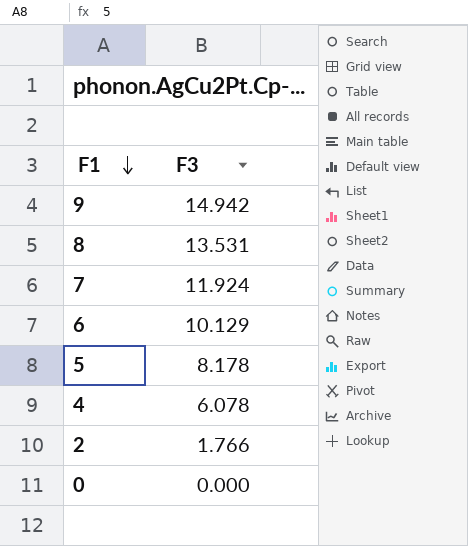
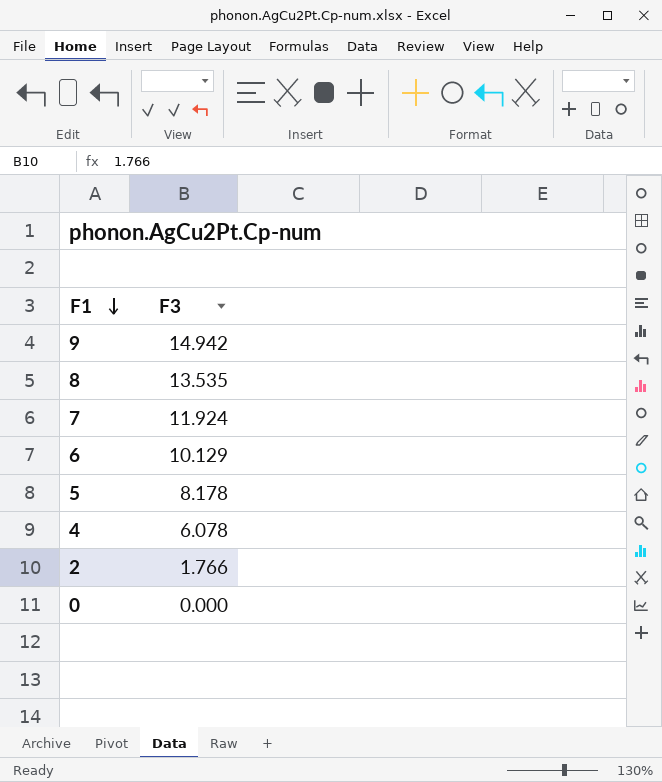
8 | F3: 13.531 -> 13.535

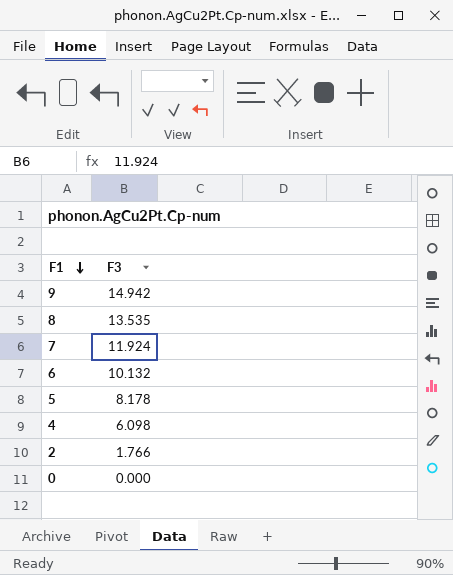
6 | F3: 10.129 -> 10.132
4 | F3: 6.078 -> 6.098

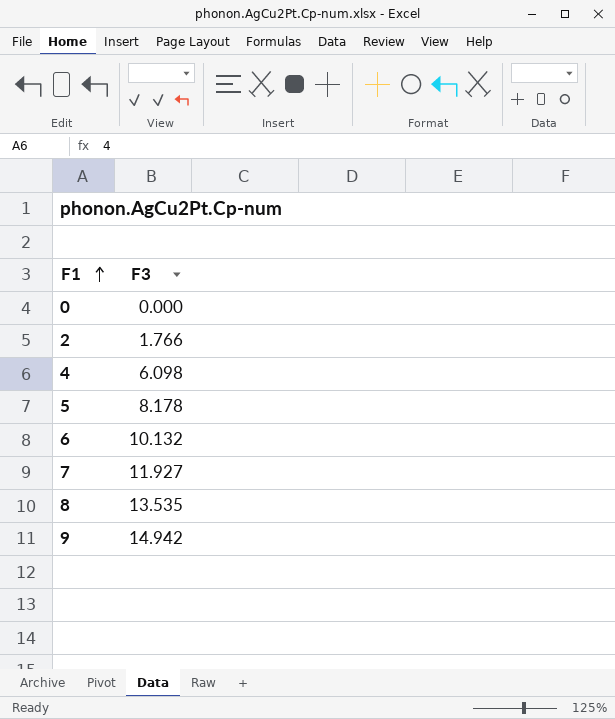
row order: F1 descending -> F1 ascending
7 | F3: 11.924 -> 11.927

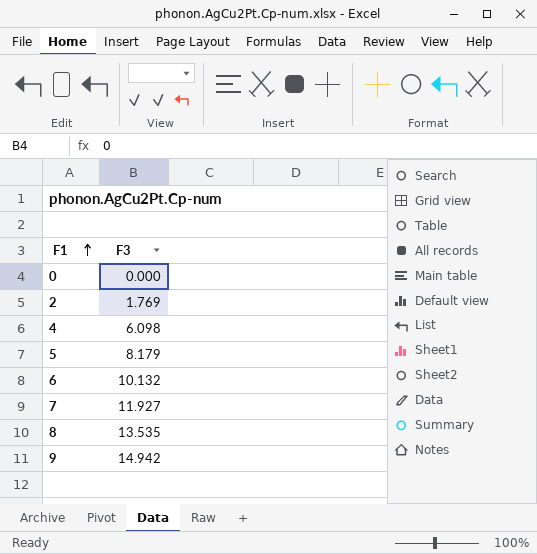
2 | F3: 1.766 -> 1.769
5 | F3: 8.178 -> 8.179

